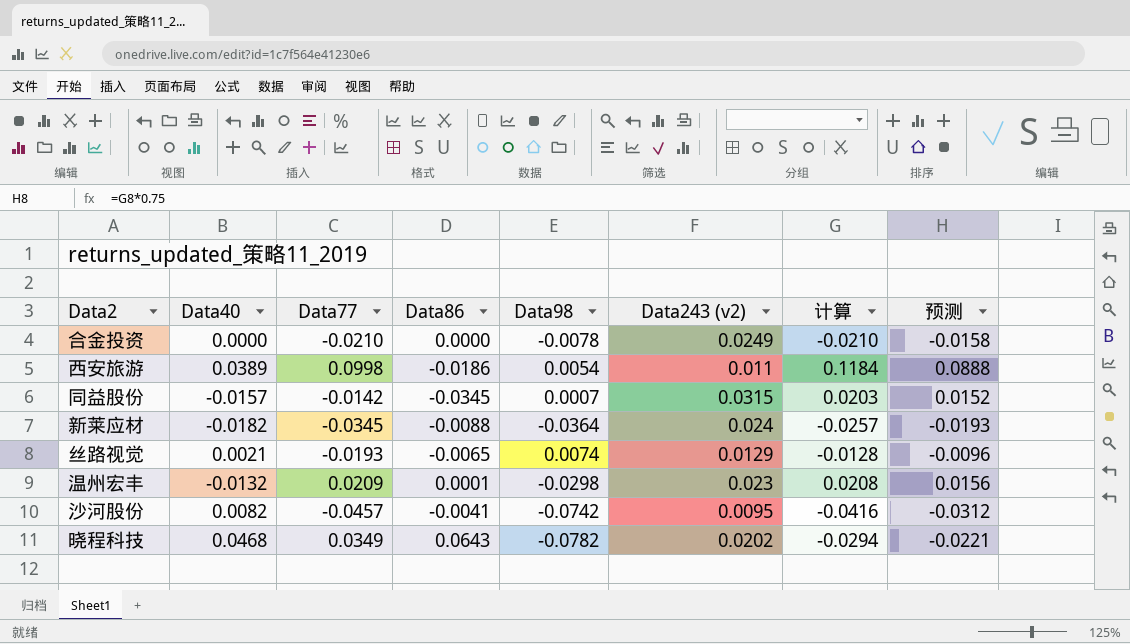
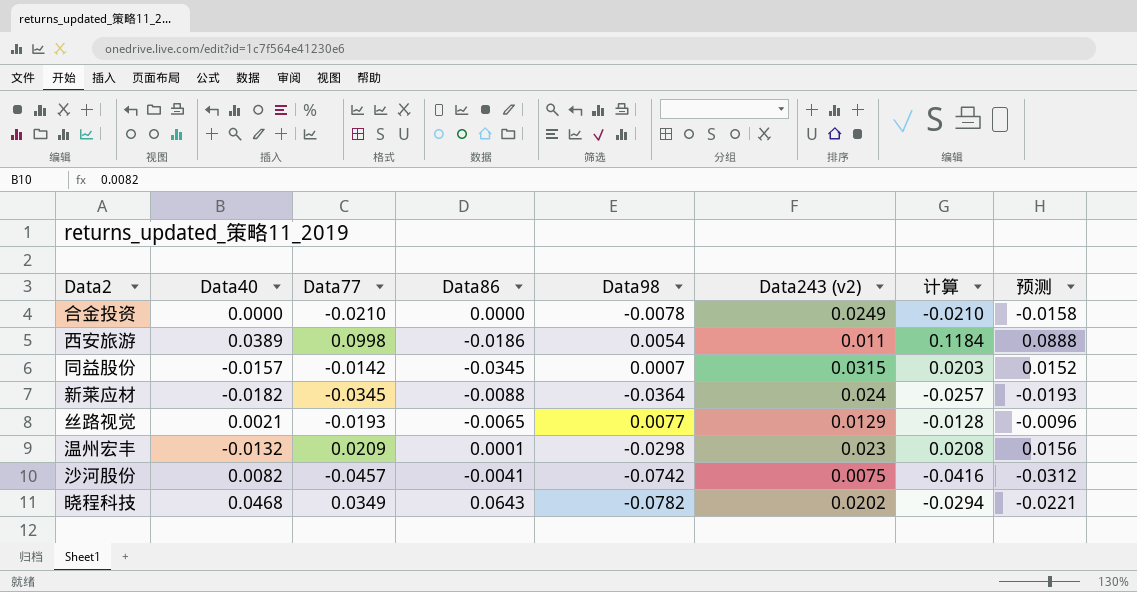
丝路视觉 | Data98: 0.0074 -> 0.0077
沙河股份 | Data243 (v2): 0.0095 -> 0.0075

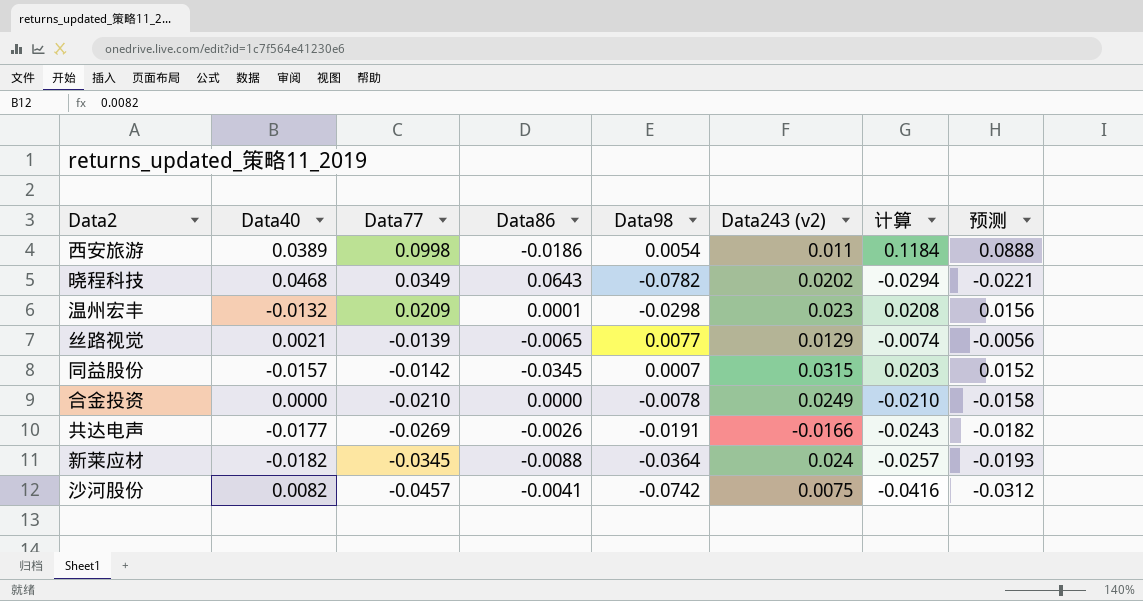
row order: none -> Data77 descending
丝路视觉 | Data77: -0.0193 -> -0.0139
丝路视觉 | 计算: -0.0128 -> -0.0074
丝路视觉 | 预测: -0.0096 -> -0.0056
row 共达电声: none -> -0.0177 | -0.0269 | -0.0026 | -0.0191 | -0.0166 | -0.0243 | -0.0182

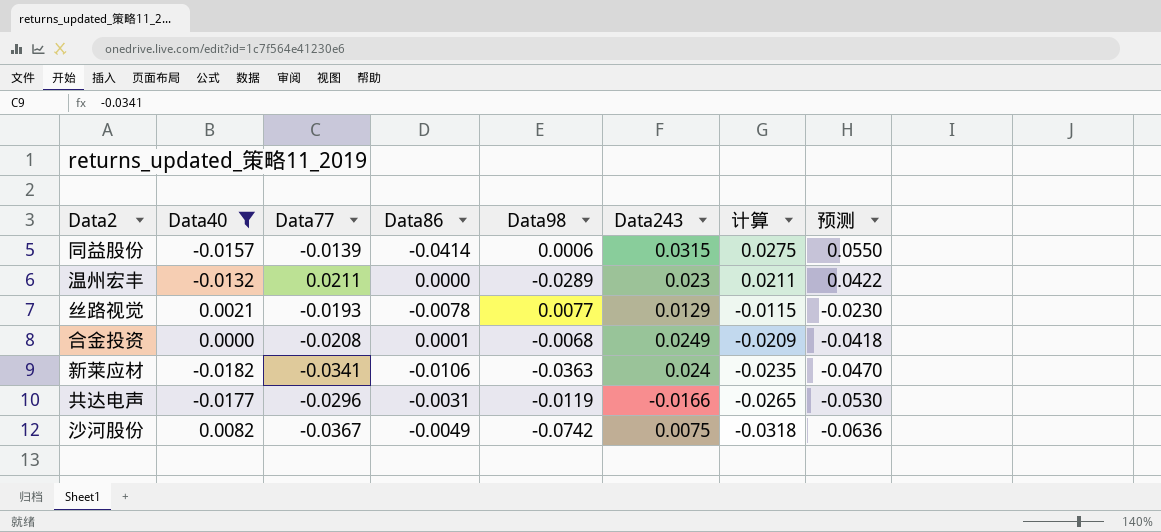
filter: none -> Data40 <= 0.0082
row order: Data77 descending -> 计算 descending
column name: Data243 (v2) -> Data243
column 预测 | formula: [计算] * 0.75 -> [计算] * 2
同益股份 | Data77: -0.0142 -> -0.0139
同益股份 | Data86: -0.0345 -> -0.0414
同益股份 | Data98: 0.0007 -> 0.0006
同益股份 | 计算: 0.0203 -> 0.0275
温州宏丰 | Data77: 0.0209 -> 0.0211
温州宏丰 | Data86: 0.0001 -> 0.0000
温州宏丰 | Data98: -0.0298 -> -0.0289
温州宏丰 | 计算: 0.0208 -> 0.0211
丝路视觉 | Data77: -0.0139 -> -0.0193
丝路视觉 | Data86: -0.0065 -> -0.0078
丝路视觉 | 计算: -0.0074 -> -0.0115
合金投资 | Data77: -0.0210 -> -0.0208
合金投资 | Data86: 0.0000 -> 0.0001
合金投资 | Data98: -0.0078 -> -0.0068
合金投资 | 计算: -0.0210 -> -0.0209
新莱应材 | Data77: -0.0345 -> -0.0341
新莱应材 | Data86: -0.0088 -> -0.0106
新莱应材 | Data98: -0.0364 -> -0.0363
新莱应材 | 计算: -0.0257 -> -0.0235
共达电声 | Data77: -0.0269 -> -0.0296
共达电声 | Data86: -0.0026 -> -0.0031
共达电声 | Data98: -0.0191 -> -0.0119
共达电声 | 计算: -0.0243 -> -0.0265
沙河股份 | Data77: -0.0457 -> -0.0367
沙河股份 | Data86: -0.0041 -> -0.0049
沙河股份 | 计算: -0.0416 -> -0.0318

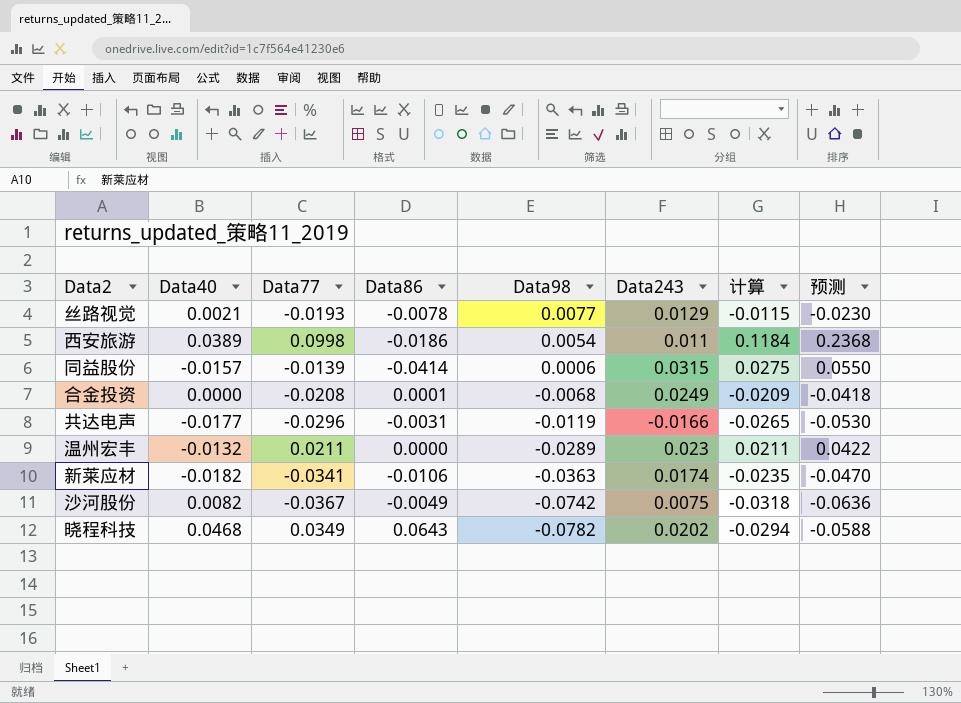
filter: Data40 <= 0.0082 -> none
row order: 计算 descending -> Data98 descending
新莱应材 | Data243: 0.024 -> 0.0174

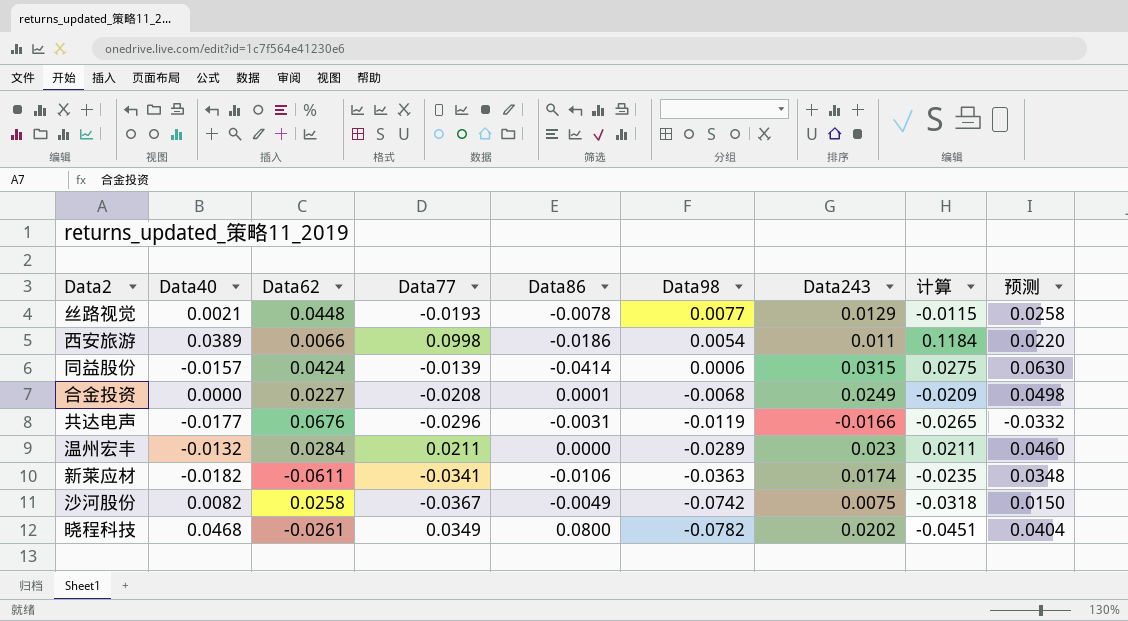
column Data62 | position: none -> 3
column 预测 | formula: [计算] * 2 -> [Data243] * 2
晓程科技 | Data86: 0.0643 -> 0.0800
晓程科技 | 计算: -0.0294 -> -0.0451

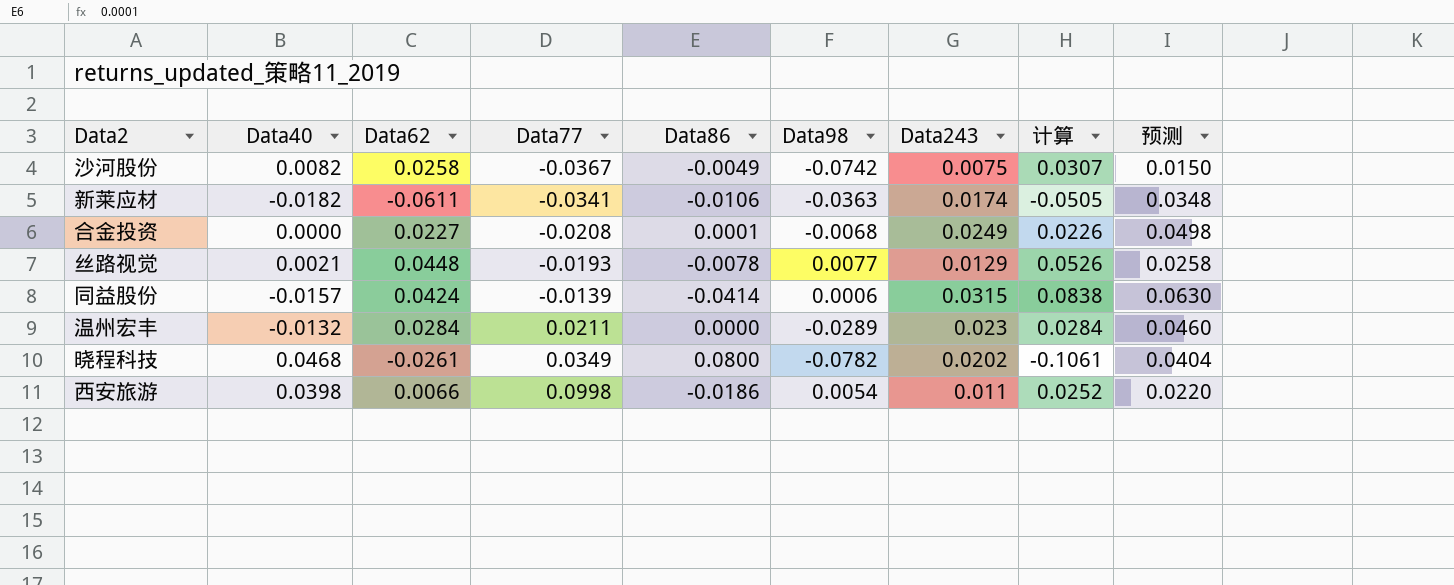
row order: Data98 descending -> Data77 ascending
column 计算 | formula: [Data77] - [Data86] -> [Data62] - [Data86]
row 共达电声: -0.0177 | 0.0676 | -0.0296 | -0.0031 | -0.0119 | -0.0166 | -0.0265 | -0.0332 -> none
西安旅游 | Data40: 0.0389 -> 0.0398

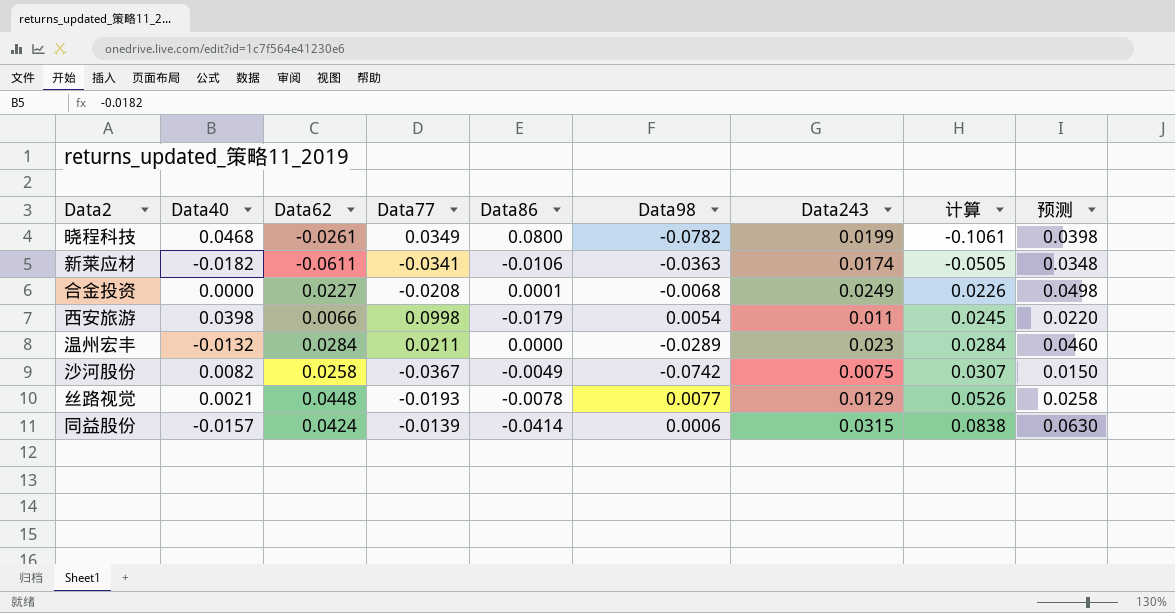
row order: Data77 ascending -> 计算 ascending
晓程科技 | Data243: 0.0202 -> 0.0199
晓程科技 | 预测: 0.0404 -> 0.0398
西安旅游 | Data86: -0.0186 -> -0.0179
西安旅游 | 计算: 0.0252 -> 0.0245

